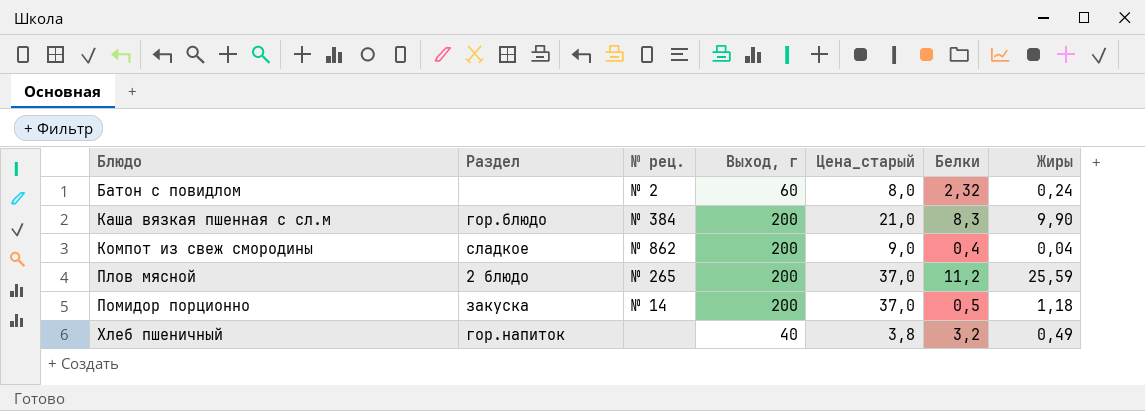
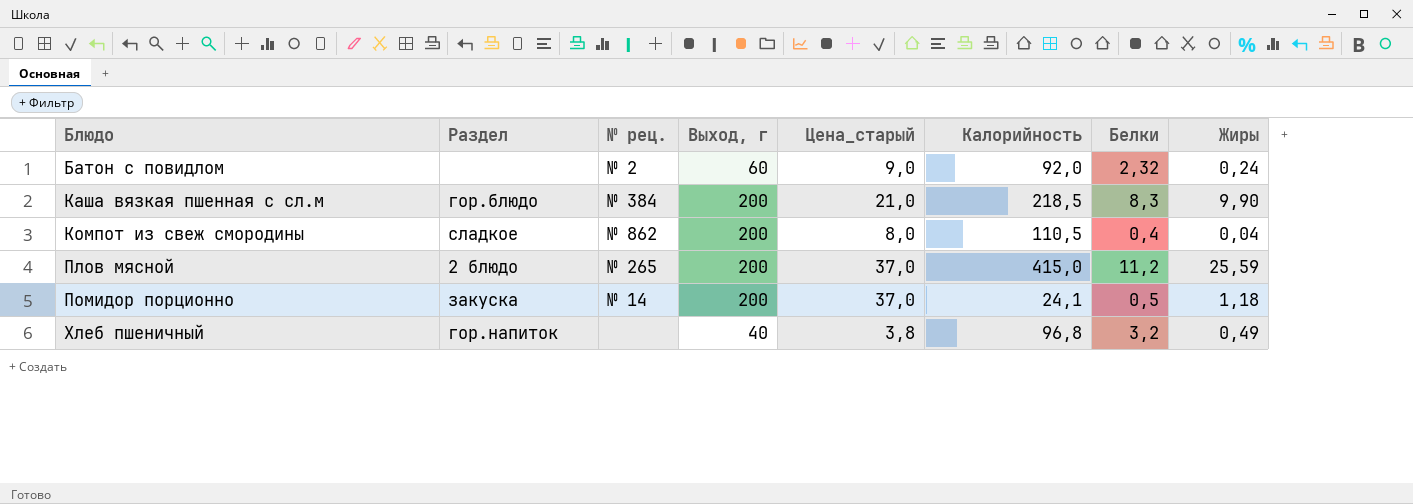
column Калорийность | position: none -> 6
Батон с повидлом | Цена_старый: 8,0 -> 9,0
Компот из свеж смородины | Цена_старый: 9,0 -> 8,0

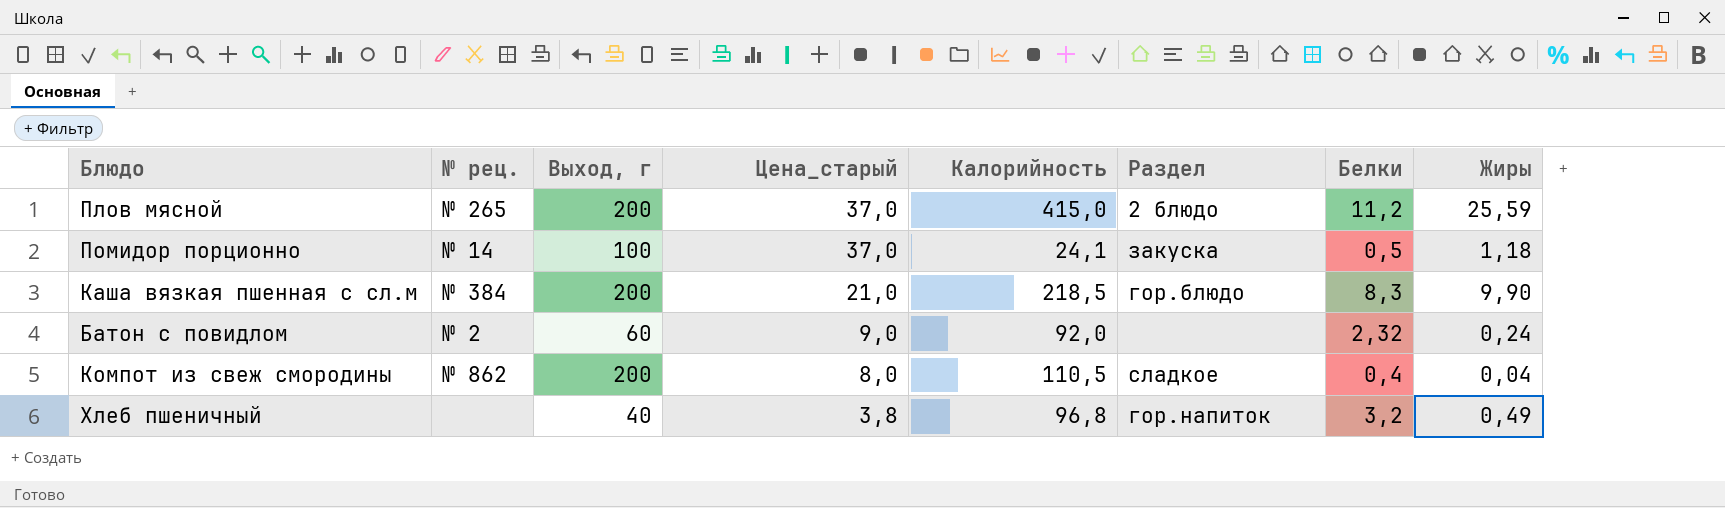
row order: Блюдо ascending -> Цена_старый descending
column Раздел | position: 2 -> 6
Помидор порционно | Выход, г: 200 -> 100

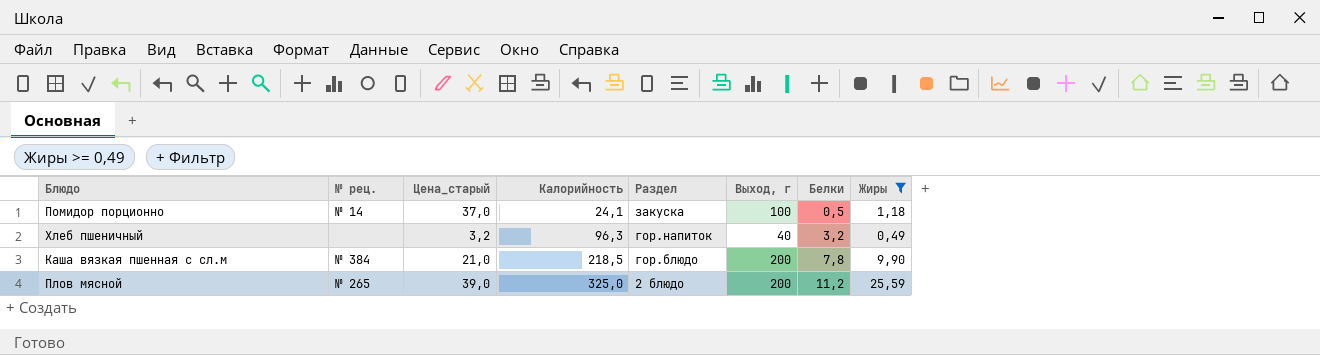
filter: none -> Жиры >= 0,49
row order: Цена_старый descending -> Калорийность ascending
column Выход, г | position: 3 -> 6
Хлеб пшеничный | Цена_старый: 3,8 -> 3,2
Хлеб пшеничный | Калорийность: 96,8 -> 96,3
Каша вязкая пшенная с сл.м | Белки: 8,3 -> 7,8
Плов мясной | Цена_старый: 37,0 -> 39,0
Плов мясной | Калорийность: 415,0 -> 325,0

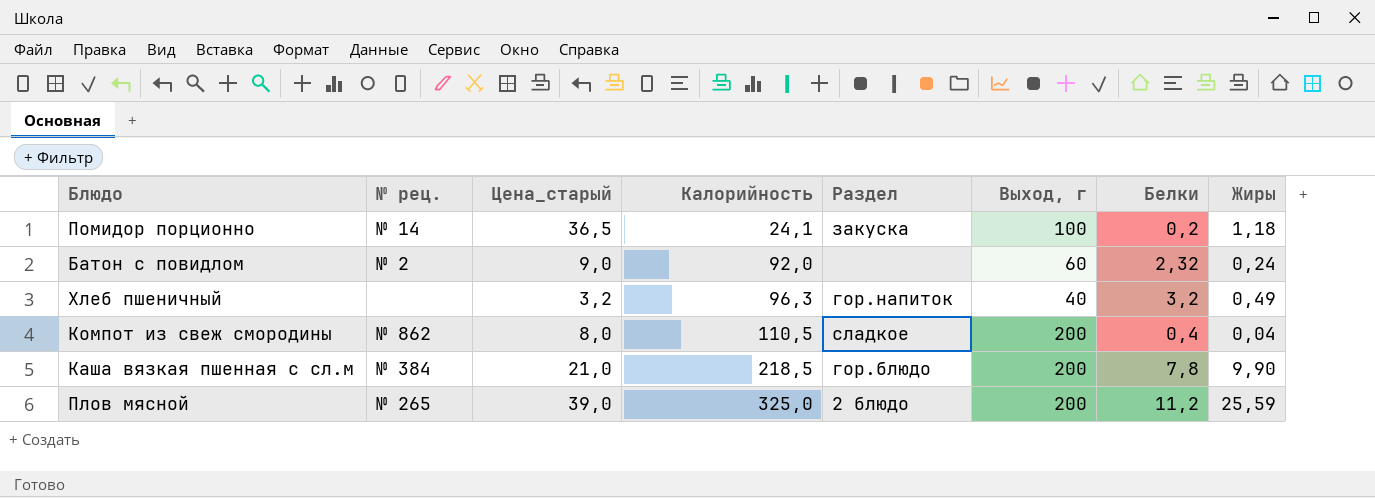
filter: Жиры >= 0,49 -> none
Помидор порционно | Цена_старый: 37,0 -> 36,5
Помидор порционно | Белки: 0,5 -> 0,2

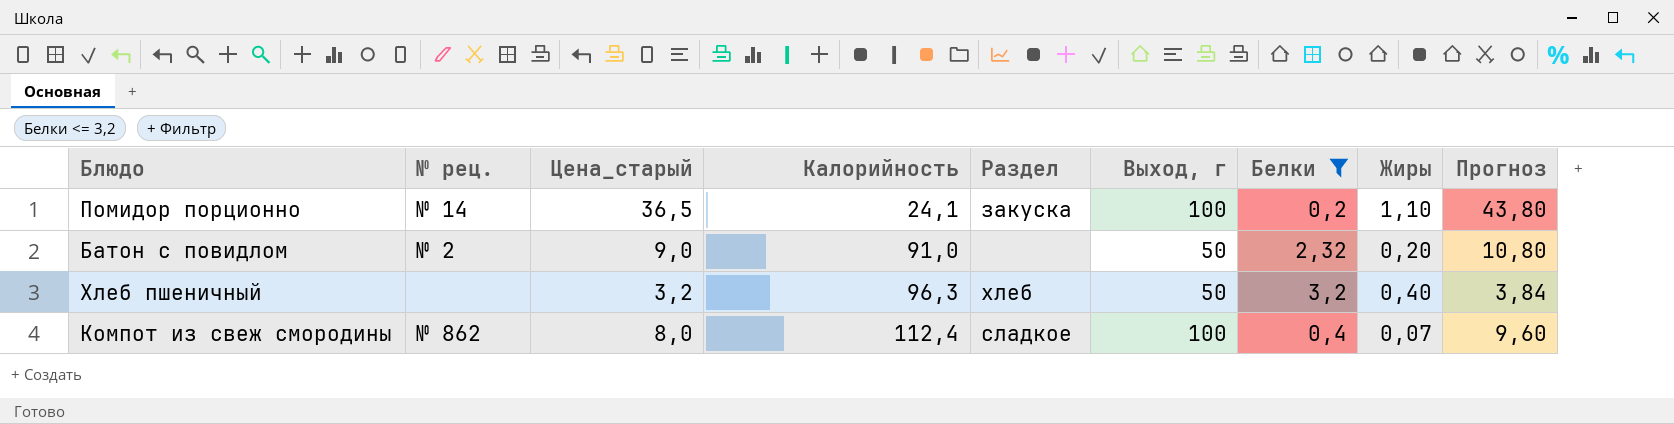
filter: none -> Белки <= 3,2
column Прогноз | formula: none -> [Цена_старый] * 1,2
Помидор порционно | Жиры: 1,18 -> 1,10
Батон с повидлом | Калорийность: 92,0 -> 91,0
Батон с повидлом | Выход, г: 60 -> 50
Батон с повидлом | Жиры: 0,24 -> 0,20
Хлеб пшеничный | Раздел: гор.напиток -> хлеб
Хлеб пшеничный | Выход, г: 40 -> 50
Хлеб пшеничный | Жиры: 0,49 -> 0,40
Компот из свеж смородины | Калорийность: 110,5 -> 112,4
Компот из свеж смородины | Выход, г: 200 -> 100
Компот из свеж смородины | Жиры: 0,04 -> 0,07

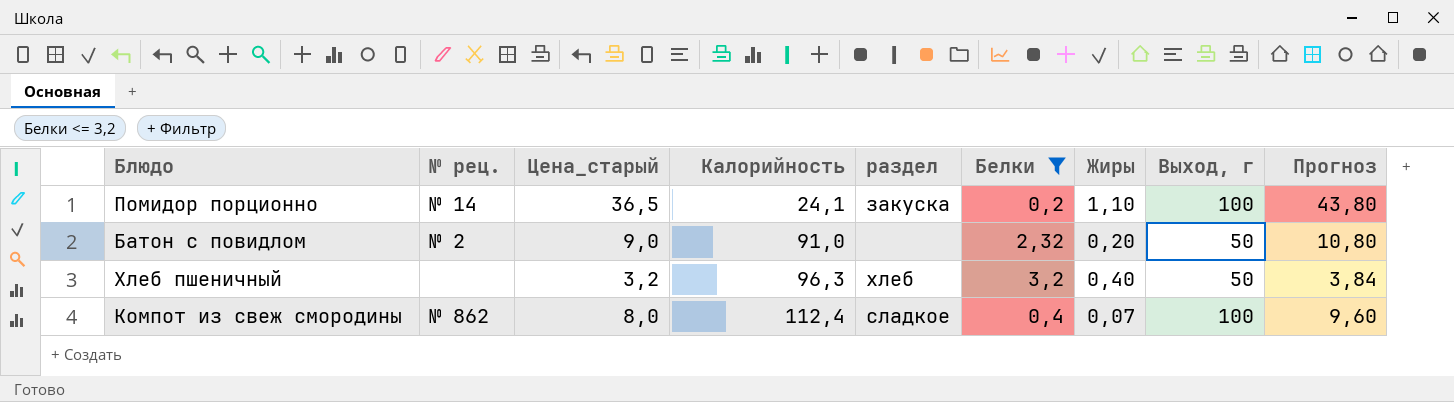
column name: Раздел -> раздел
column Выход, г | position: 6 -> 8

